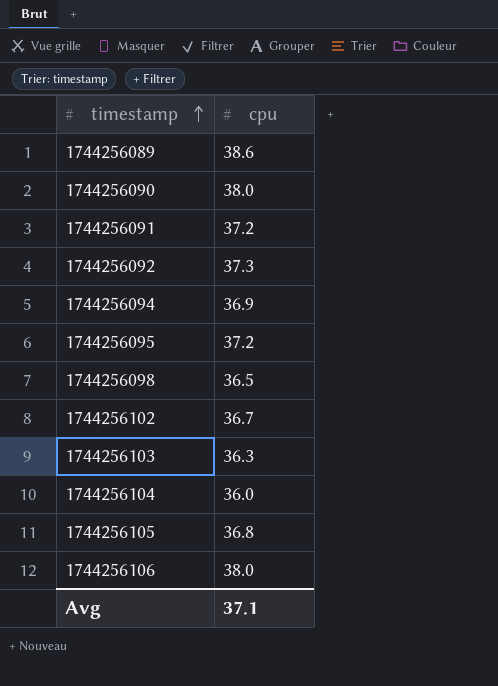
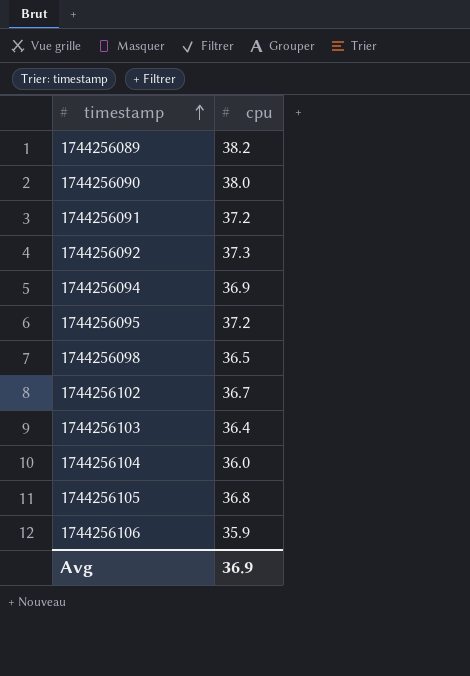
1744256089 | cpu: 38.6 -> 38.2
1744256103 | cpu: 36.3 -> 36.4
1744256106 | cpu: 38.0 -> 35.9
Avg | cpu: 37.1 -> 36.9

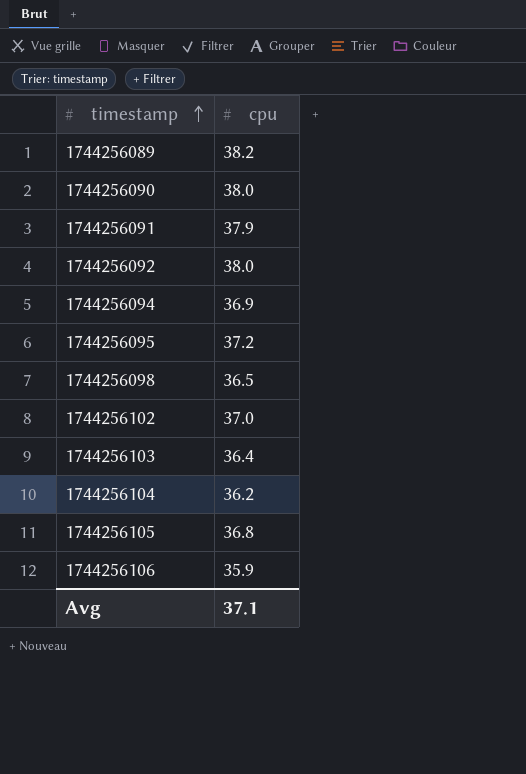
1744256091 | cpu: 37.2 -> 37.9
1744256092 | cpu: 37.3 -> 38.0
1744256102 | cpu: 36.7 -> 37.0
1744256104 | cpu: 36.0 -> 36.2
Avg | cpu: 36.9 -> 37.1

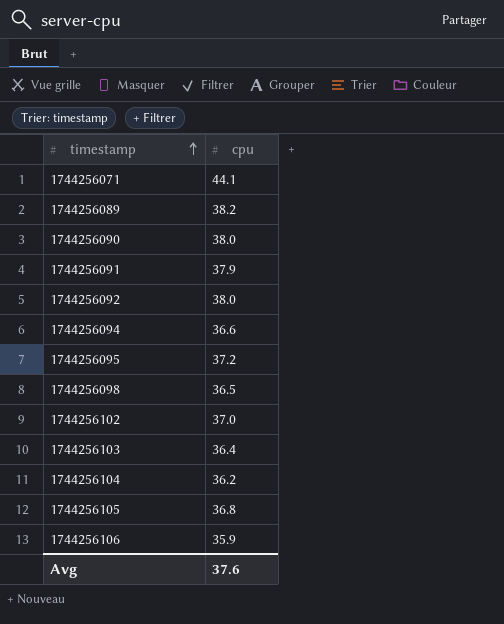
row 1744256071: none -> 44.1
1744256094 | cpu: 36.9 -> 36.6
Avg | cpu: 37.1 -> 37.6

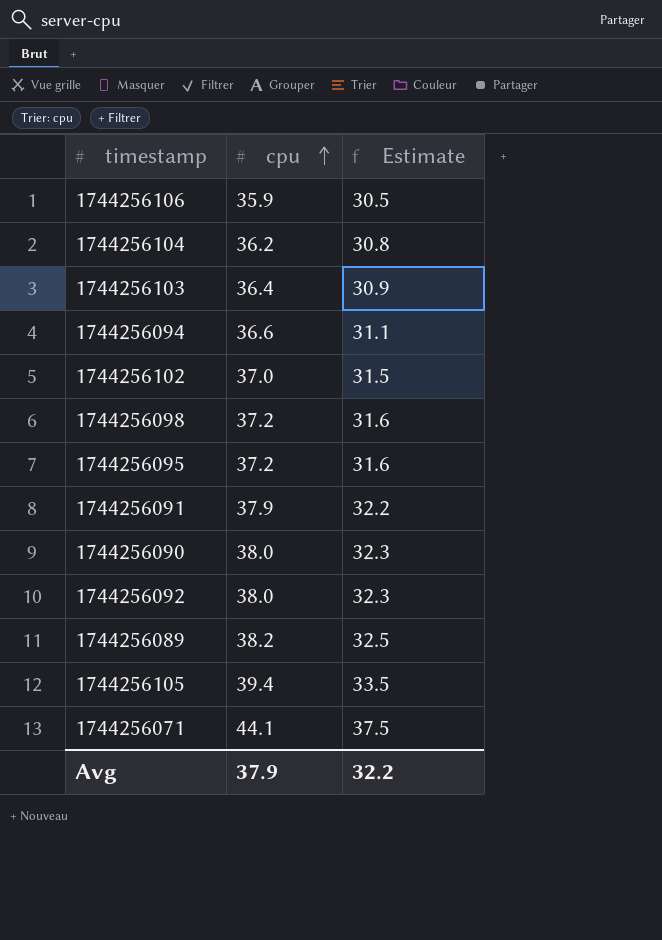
row order: timestamp ascending -> cpu ascending
column Estimate | formula: none -> [cpu] * 0.85
1744256098 | cpu: 36.5 -> 37.2
1744256105 | cpu: 36.8 -> 39.4
Avg | cpu: 37.6 -> 37.9

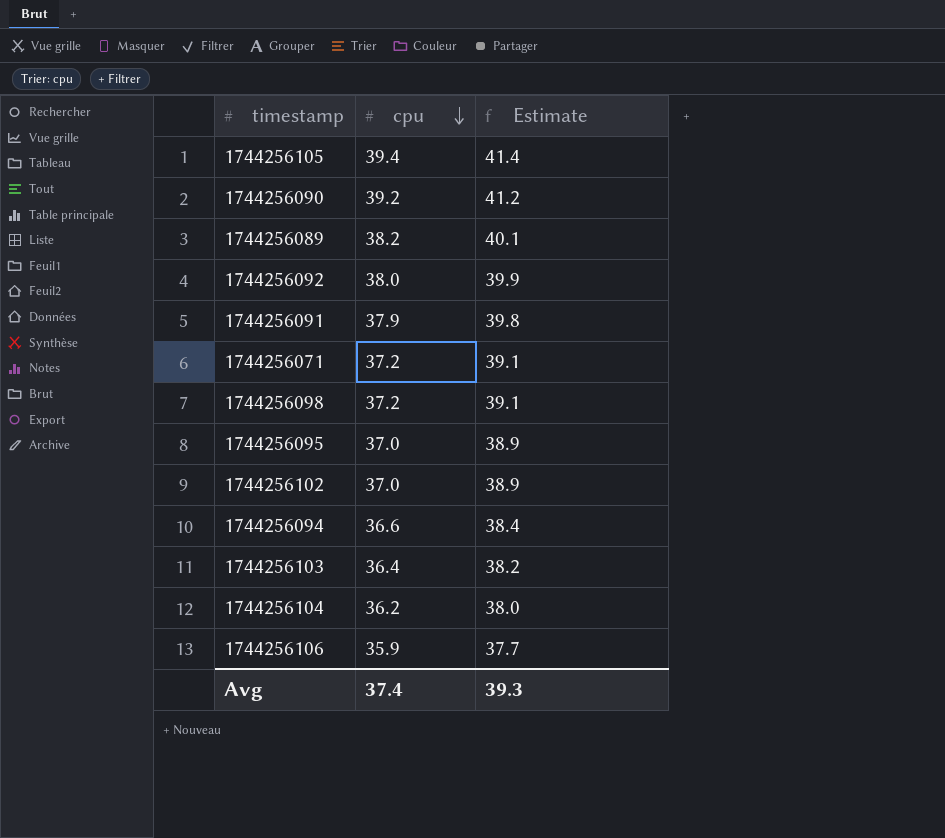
row order: cpu ascending -> cpu descending
column Estimate | formula: [cpu] * 0.85 -> [cpu] * 1.05
1744256090 | cpu: 38.0 -> 39.2
1744256071 | cpu: 44.1 -> 37.2
1744256095 | cpu: 37.2 -> 37.0
Avg | cpu: 37.9 -> 37.4
Avg | Estimate: 32.2 -> 39.3

